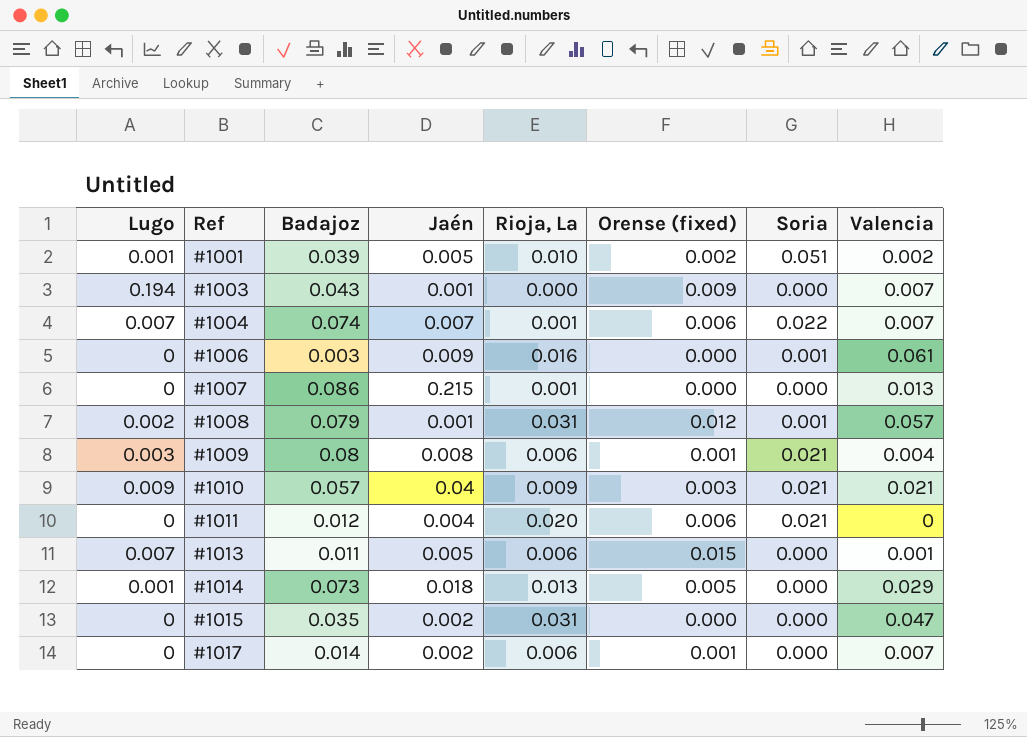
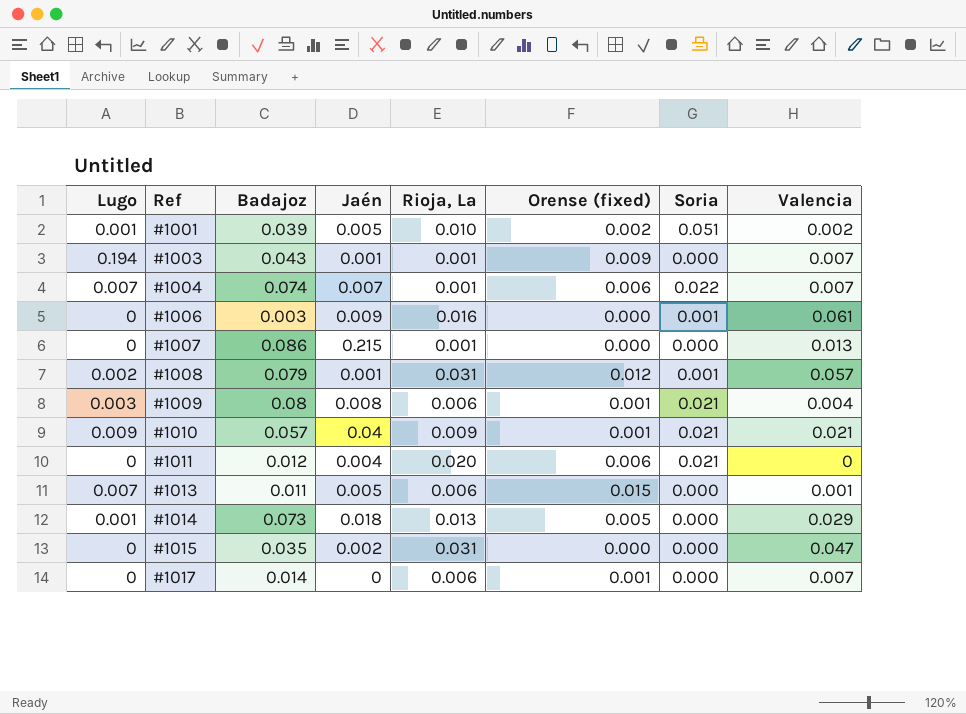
#1003 | Rioja, La: 0.000 -> 0.001
#1010 | Orense (fixed): 0.003 -> 0.001
#1017 | Jaén: 0.002 -> 0

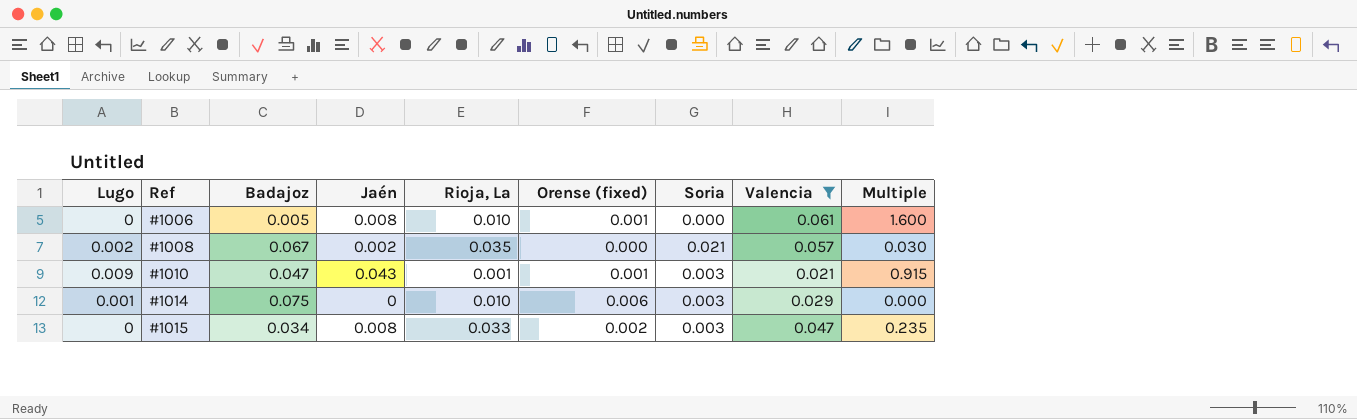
filter: none -> Valencia >= 0.021
column Multiple | formula: none -> [Jaén] / [Badajoz]
#1006 | Badajoz: 0.003 -> 0.005
#1006 | Jaén: 0.009 -> 0.008
#1006 | Rioja, La: 0.016 -> 0.010
#1006 | Orense (fixed): 0.000 -> 0.001
#1006 | Soria: 0.001 -> 0.000
#1008 | Badajoz: 0.079 -> 0.067
#1008 | Jaén: 0.001 -> 0.002
#1008 | Rioja, La: 0.031 -> 0.035
#1008 | Orense (fixed): 0.012 -> 0.000
#1008 | Soria: 0.001 -> 0.021
#1010 | Badajoz: 0.057 -> 0.047
#1010 | Jaén: 0.04 -> 0.043
#1010 | Rioja, La: 0.009 -> 0.001
#1010 | Soria: 0.021 -> 0.003
#1014 | Badajoz: 0.073 -> 0.075
#1014 | Jaén: 0.018 -> 0
#1014 | Rioja, La: 0.013 -> 0.010
#1014 | Orense (fixed): 0.005 -> 0.006
#1014 | Soria: 0.000 -> 0.003
#1015 | Badajoz: 0.035 -> 0.034
#1015 | Jaén: 0.002 -> 0.008
#1015 | Rioja, La: 0.031 -> 0.033
#1015 | Orense (fixed): 0.000 -> 0.002
#1015 | Soria: 0.000 -> 0.003

